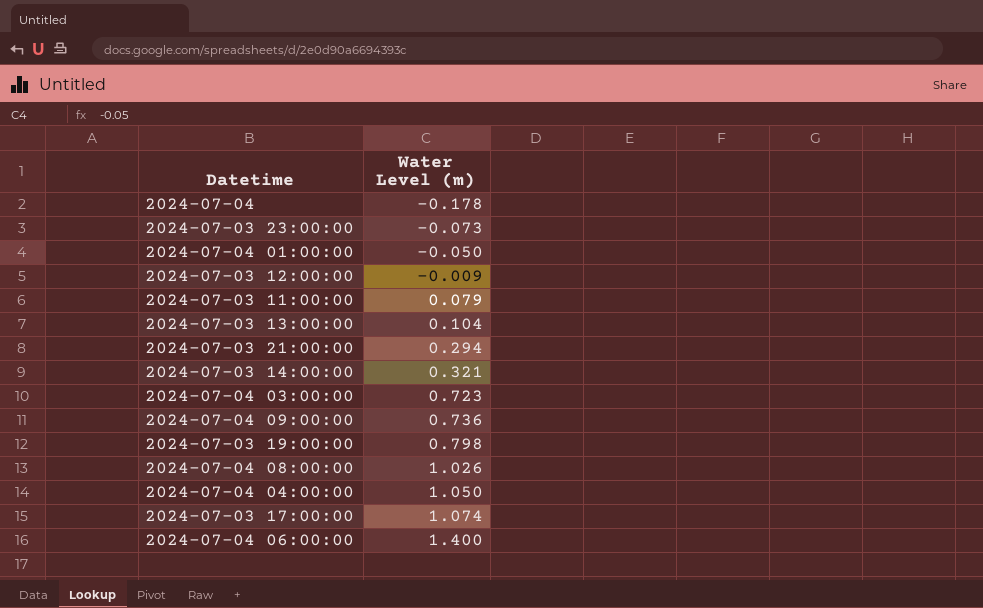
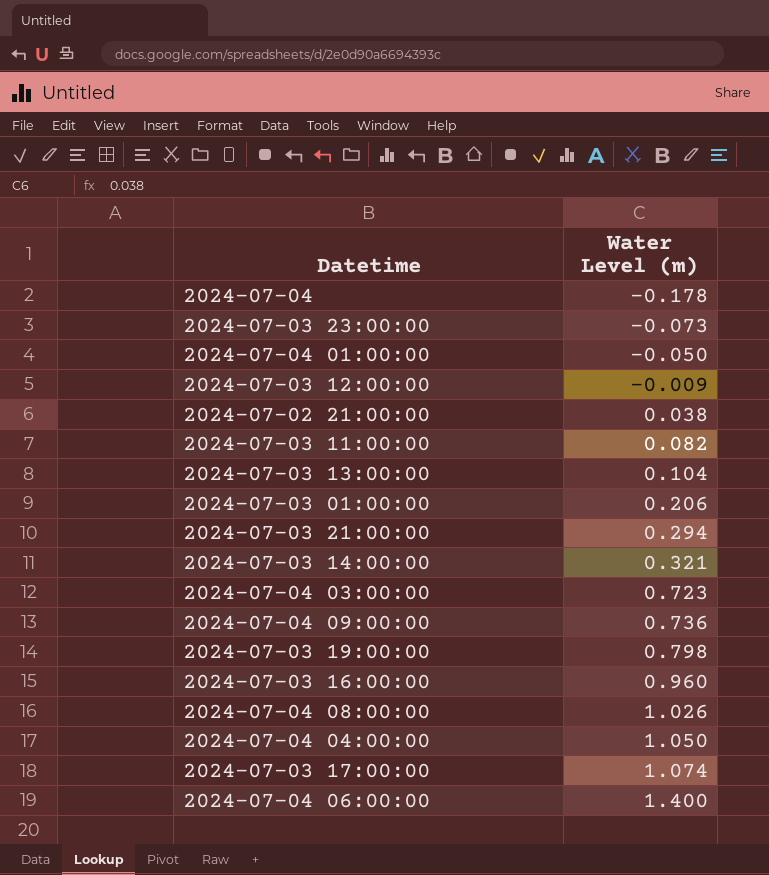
row 2024-07-02 21:00:00: none -> 0.038
2024-07-03 11:00:00 | Water Level (m): 0.079 -> 0.082
row 2024-07-03 01:00:00: none -> 0.206
row 2024-07-03 16:00:00: none -> 0.960

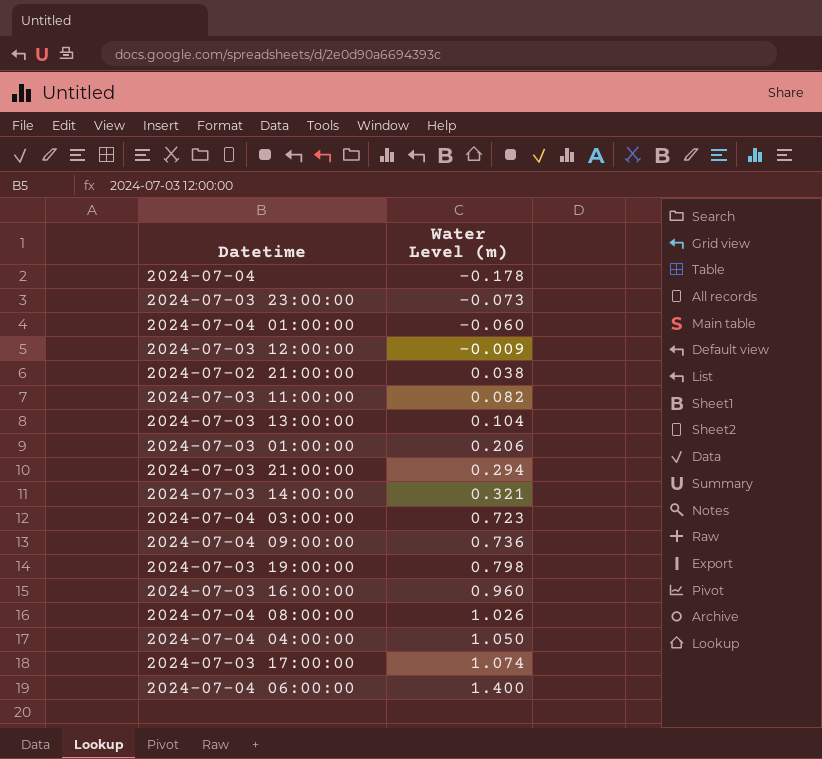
2024-07-04 01:00:00 | Water Level (m): -0.050 -> -0.060

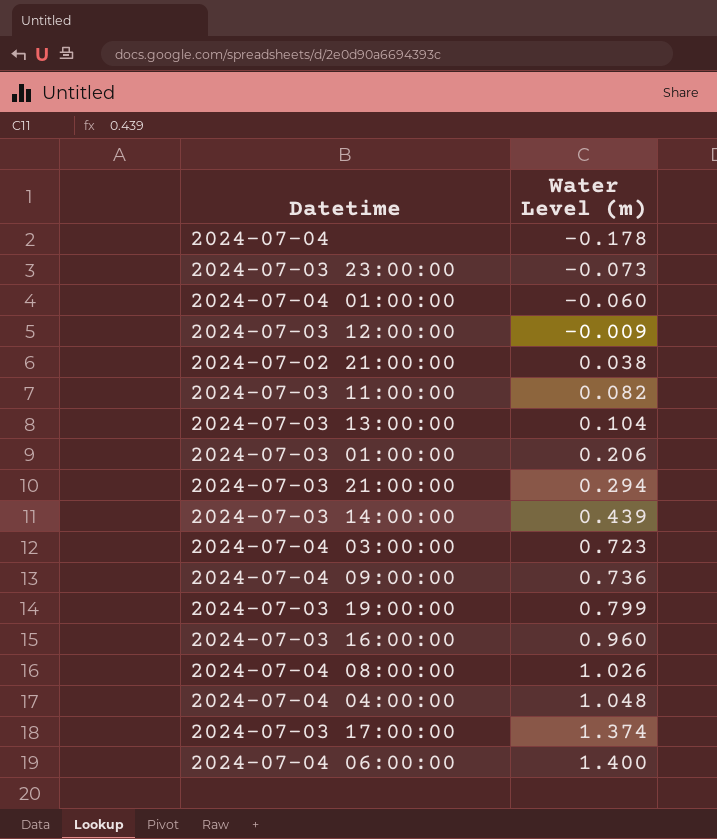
2024-07-03 14:00:00 | Water Level (m): 0.321 -> 0.439
2024-07-03 19:00:00 | Water Level (m): 0.798 -> 0.799
2024-07-04 04:00:00 | Water Level (m): 1.050 -> 1.048
2024-07-03 17:00:00 | Water Level (m): 1.074 -> 1.374

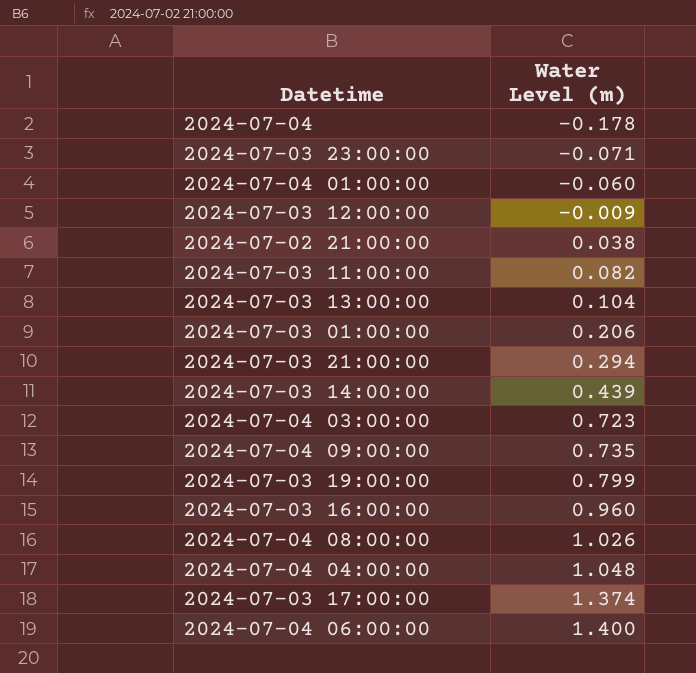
2024-07-03 23:00:00 | Water Level (m): -0.073 -> -0.071
2024-07-04 09:00:00 | Water Level (m): 0.736 -> 0.735

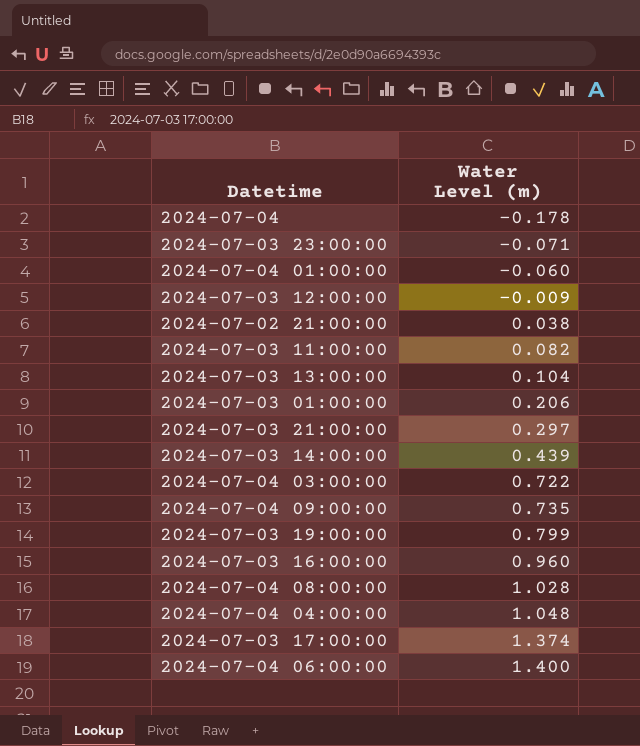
2024-07-03 21:00:00 | Water Level (m): 0.294 -> 0.297
2024-07-04 03:00:00 | Water Level (m): 0.723 -> 0.722
2024-07-04 08:00:00 | Water Level (m): 1.026 -> 1.028

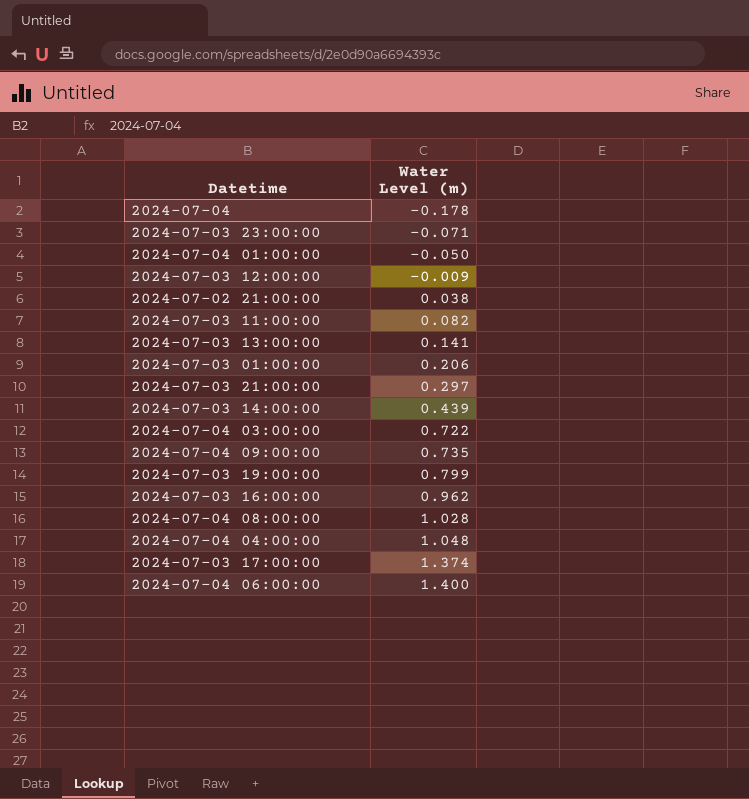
2024-07-04 01:00:00 | Water Level (m): -0.060 -> -0.050
2024-07-03 13:00:00 | Water Level (m): 0.104 -> 0.141
2024-07-03 16:00:00 | Water Level (m): 0.960 -> 0.962

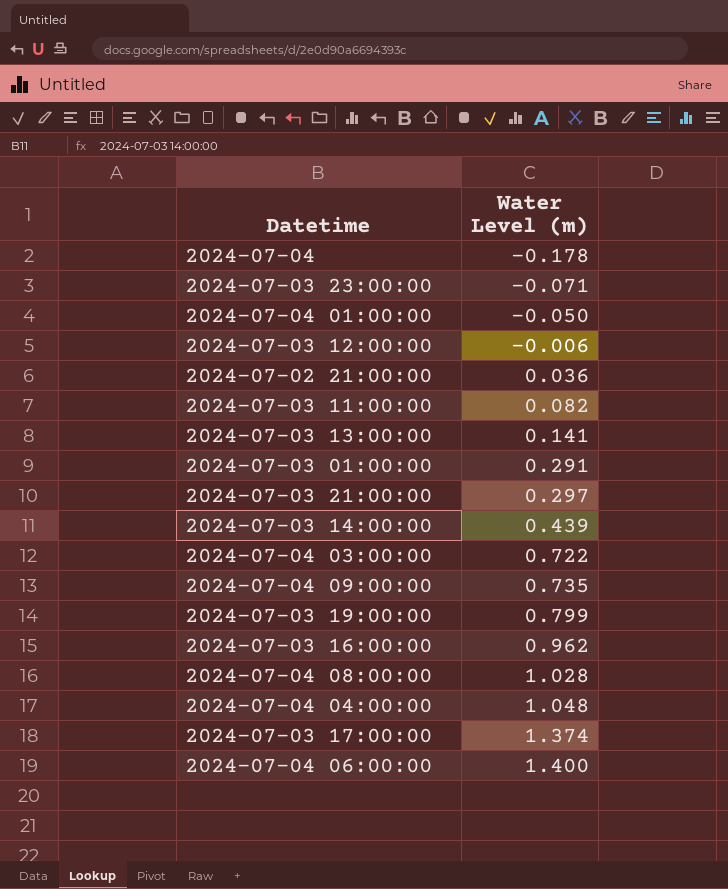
2024-07-03 12:00:00 | Water Level (m): -0.009 -> -0.006
2024-07-02 21:00:00 | Water Level (m): 0.038 -> 0.036
2024-07-03 01:00:00 | Water Level (m): 0.206 -> 0.291

